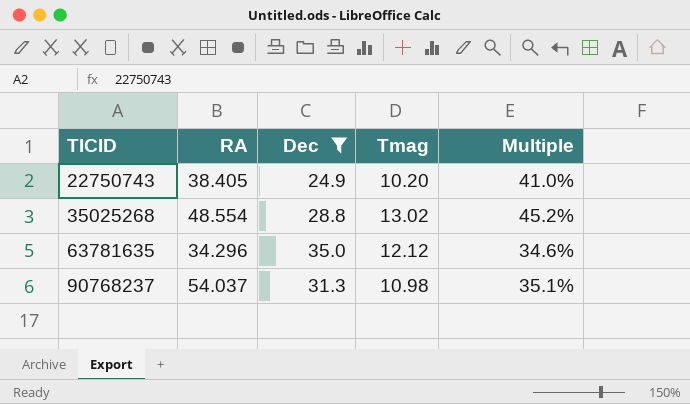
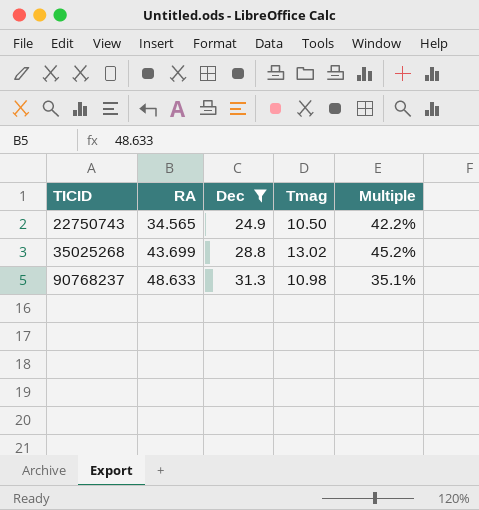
row 63781635: 34.296 | 35.0 | 12.12 | 34.6% -> none
22750743 | RA: 38.405 -> 34.565
22750743 | Tmag: 10.20 -> 10.50
22750743 | Multiple: 41.0% -> 42.2%
35025268 | RA: 48.554 -> 43.699
90768237 | RA: 54.037 -> 48.633

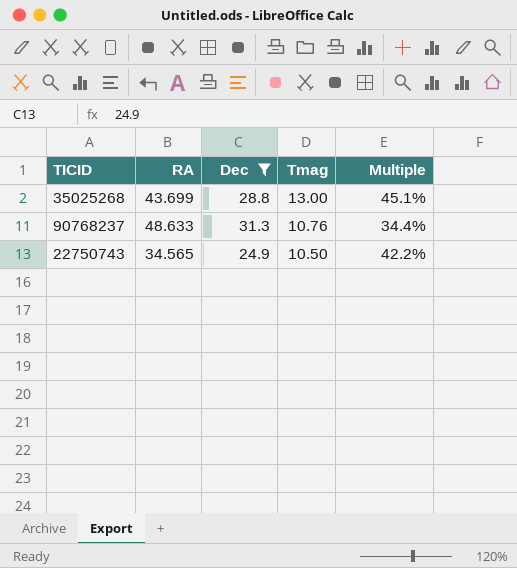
row order: TICID ascending -> Tmag descending
35025268 | Tmag: 13.02 -> 13.00
35025268 | Multiple: 45.2% -> 45.1%
90768237 | Tmag: 10.98 -> 10.76
90768237 | Multiple: 35.1% -> 34.4%

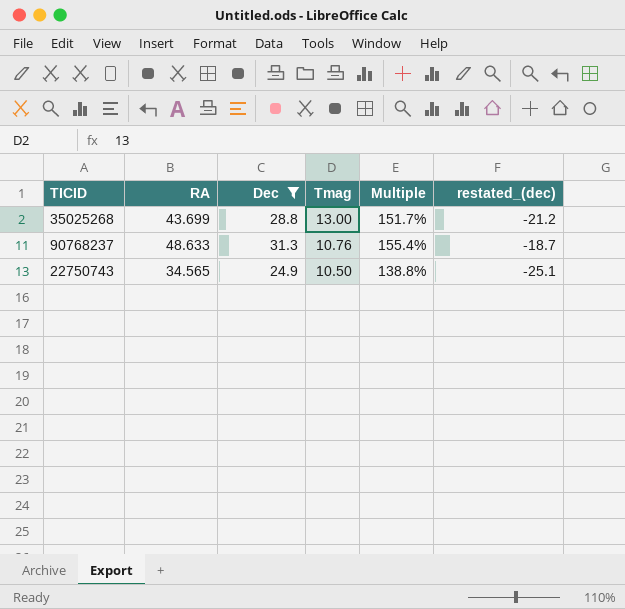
column Multiple | formula: [Tmag] / [Dec] -> [RA] / [Dec]
column restated_(dec) | formula: none -> [Dec] - 50

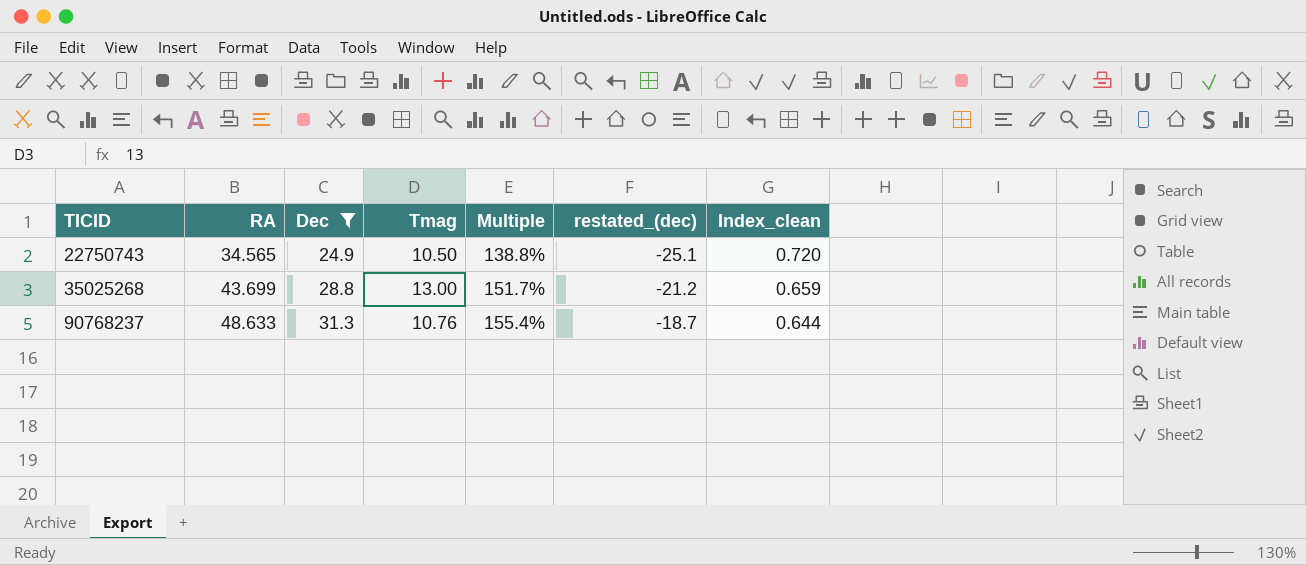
row order: Tmag descending -> TICID ascending
column Index_clean | formula: none -> [Dec] / [RA]

